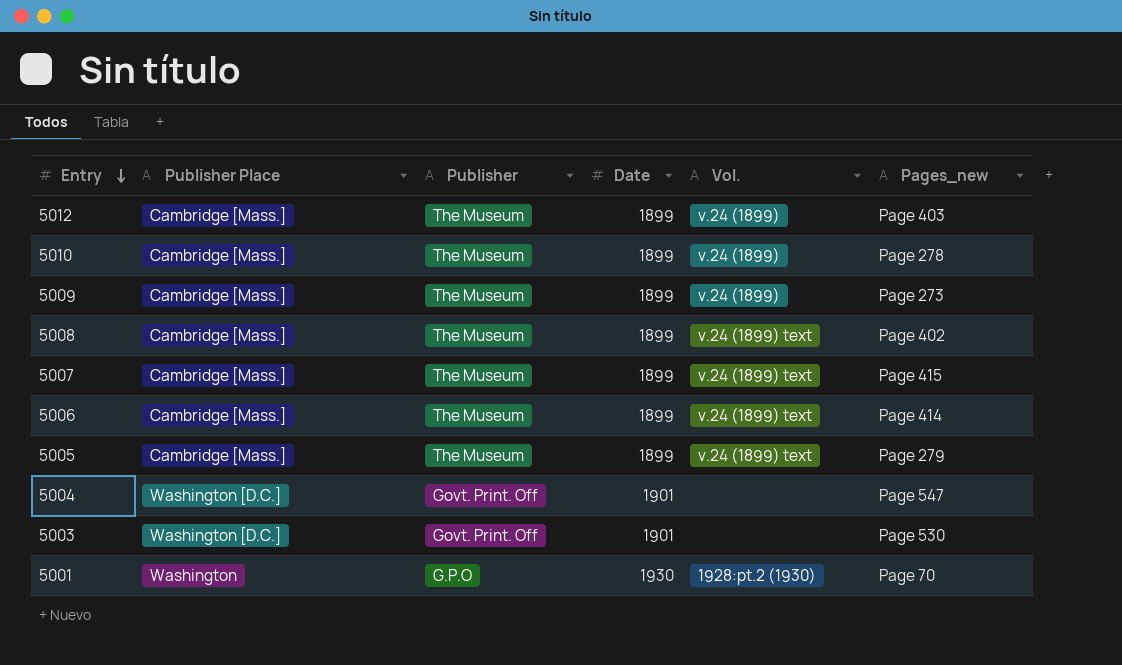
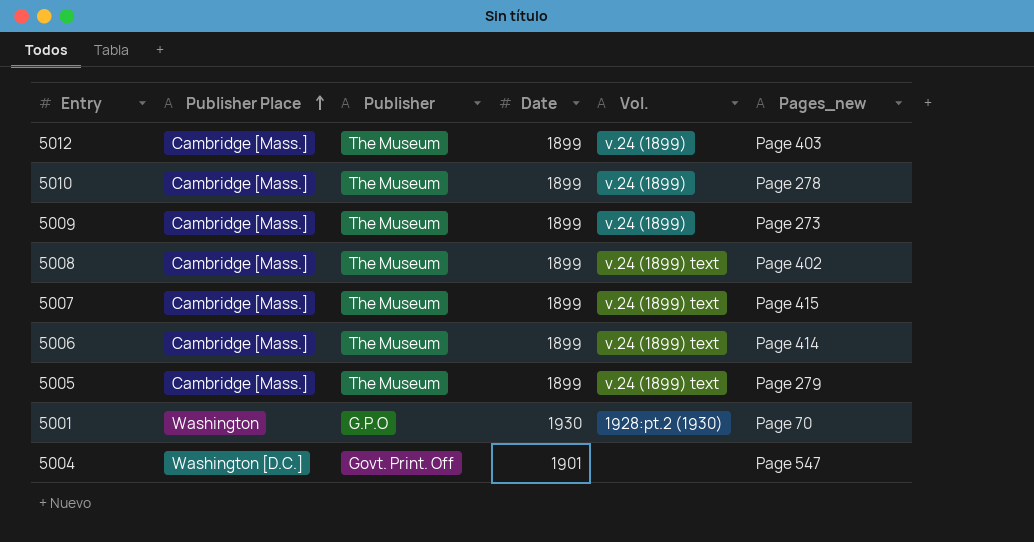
row order: Entry descending -> Publisher Place ascending
row 5003: Washington [D.C.] | Govt. Print. Off | 1901 | none | Page 530 -> none

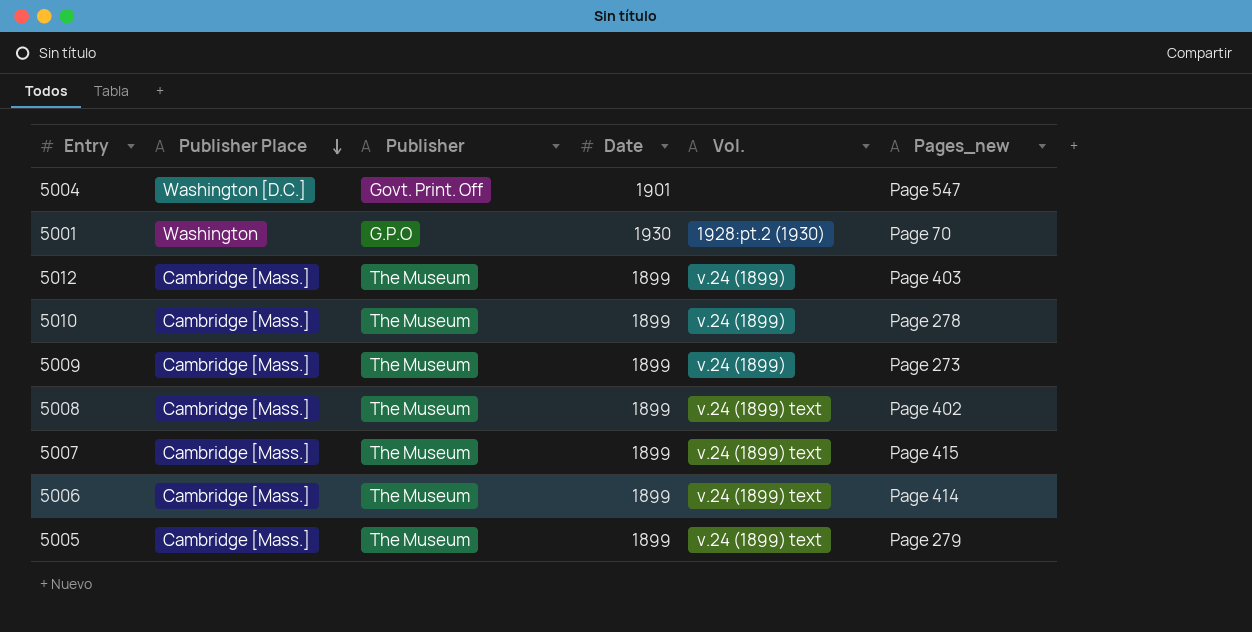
row order: Publisher Place ascending -> Publisher Place descending

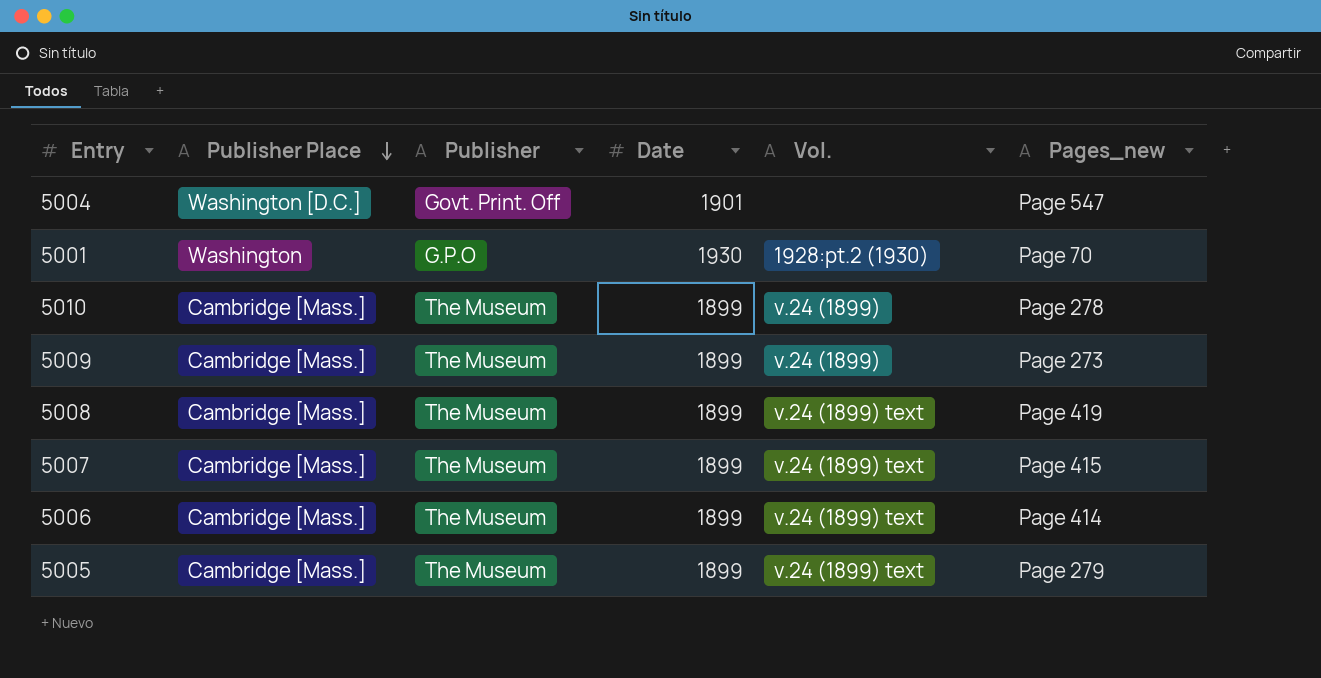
row 5012: Cambridge [Mass.] | The Museum | 1899 | v.24 (1899) | Page 403 -> none
5008 | Pages_new: Page 402 -> Page 419

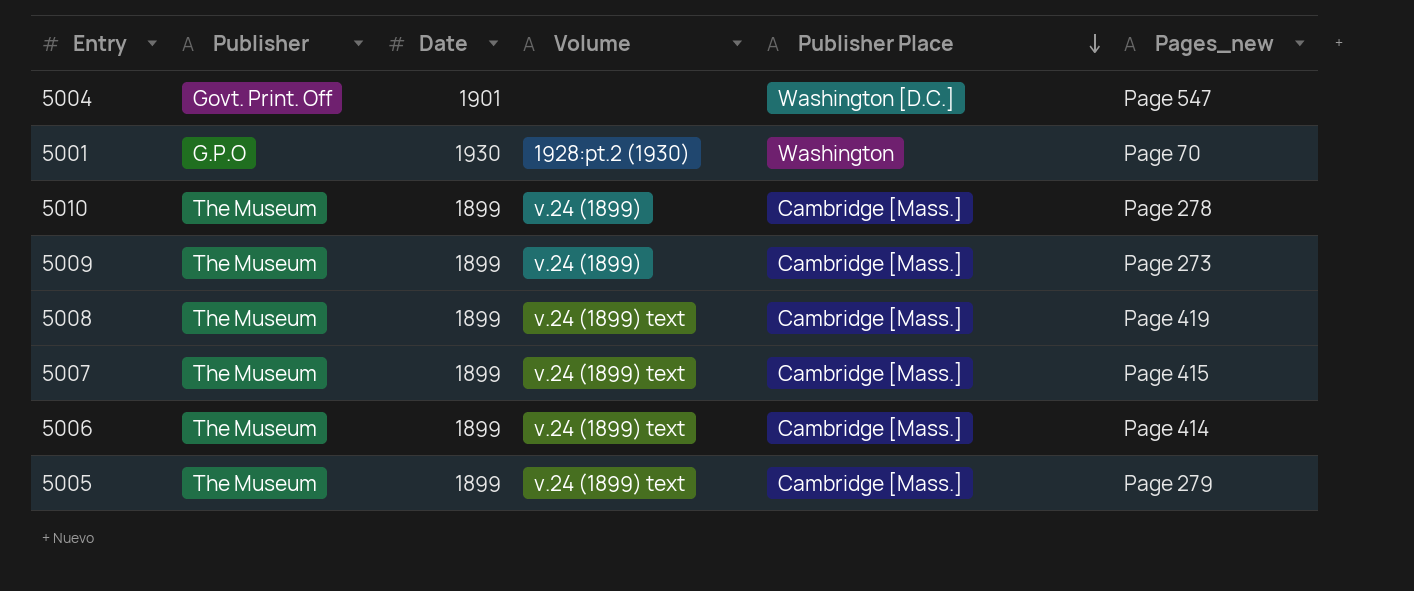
column name: Vol. -> Volume
column Publisher Place | position: 2 -> 5

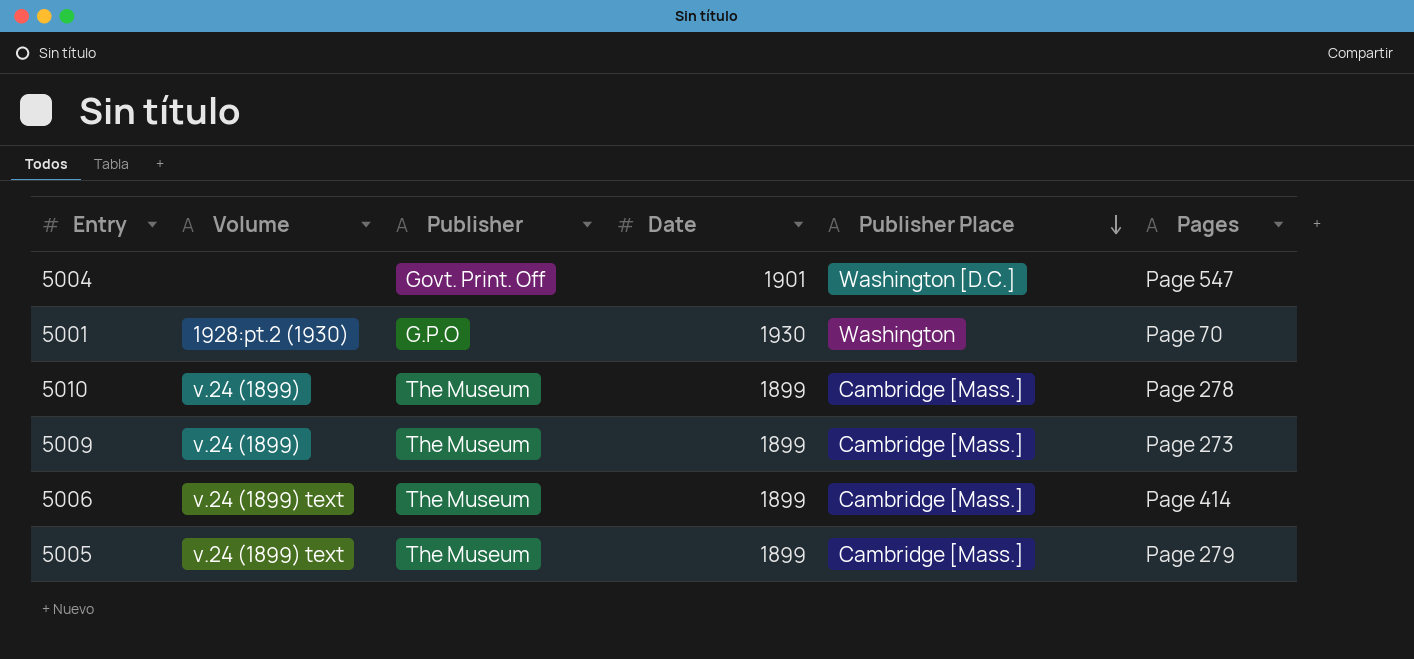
column Volume | position: 4 -> 2
column name: Pages_new -> Pages
row 5008: The Museum | 1899 | v.24 (1899) text | Cambridge [Mass.] | Page 419 -> none
row 5007: The Museum | 1899 | v.24 (1899) text | Cambridge [Mass.] | Page 415 -> none

